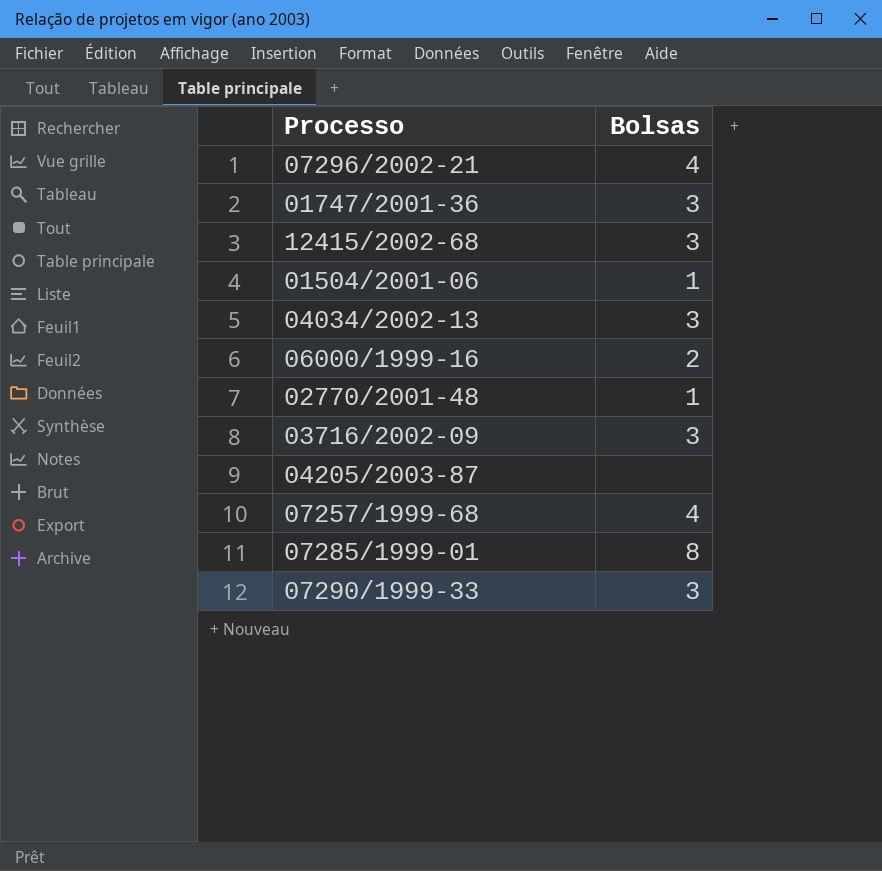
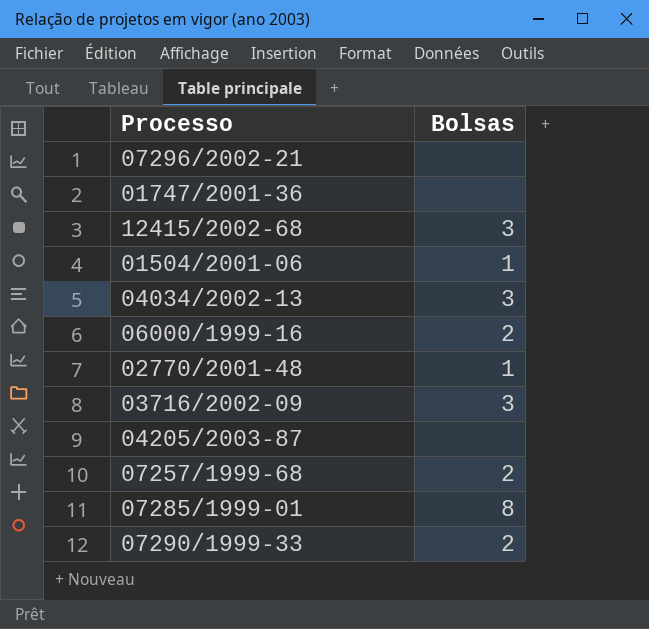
07296/2002-21 | Bolsas: 4 -> none
01747/2001-36 | Bolsas: 3 -> none
07257/1999-68 | Bolsas: 4 -> 2
07290/1999-33 | Bolsas: 3 -> 2

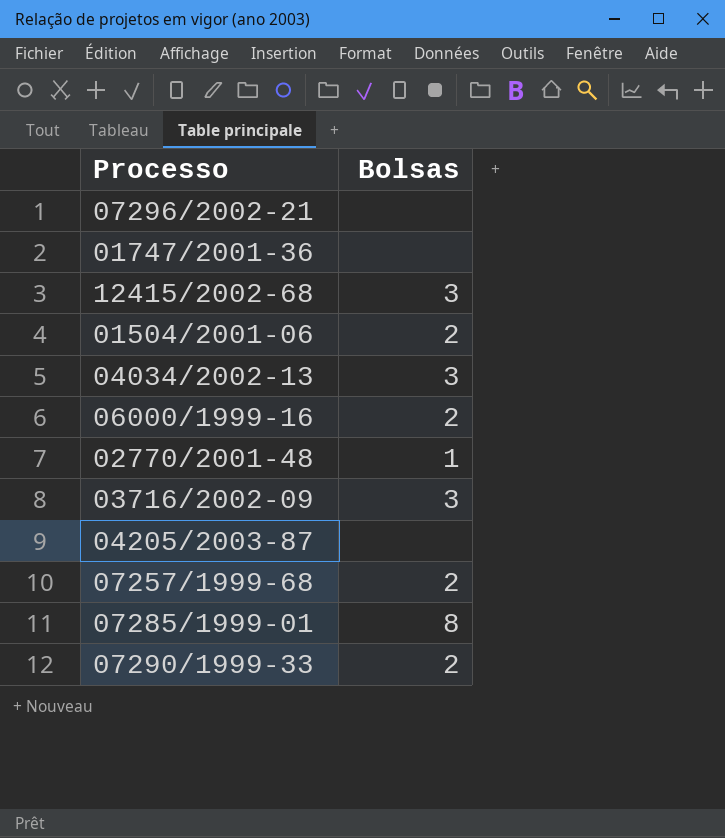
01504/2001-06 | Bolsas: 1 -> 2

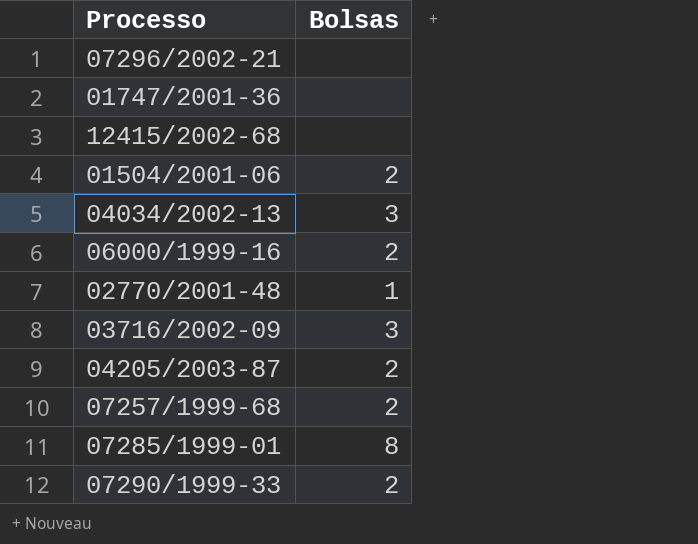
12415/2002-68 | Bolsas: 3 -> none
04205/2003-87 | Bolsas: none -> 2

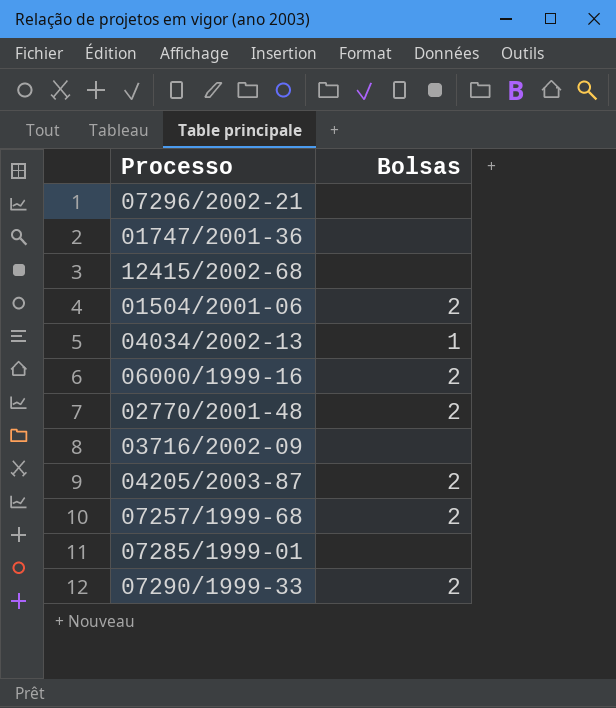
04034/2002-13 | Bolsas: 3 -> 1
02770/2001-48 | Bolsas: 1 -> 2
03716/2002-09 | Bolsas: 3 -> none
07285/1999-01 | Bolsas: 8 -> none

